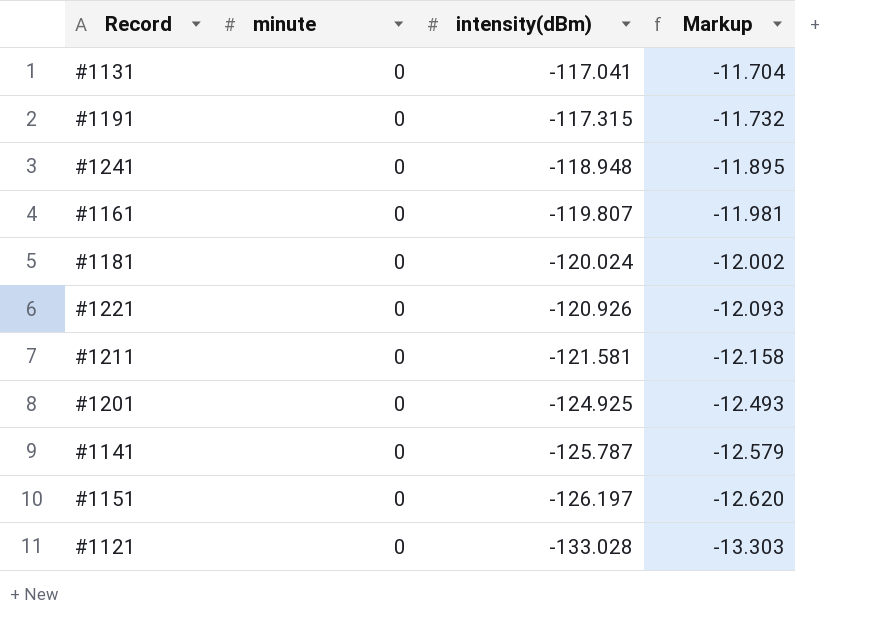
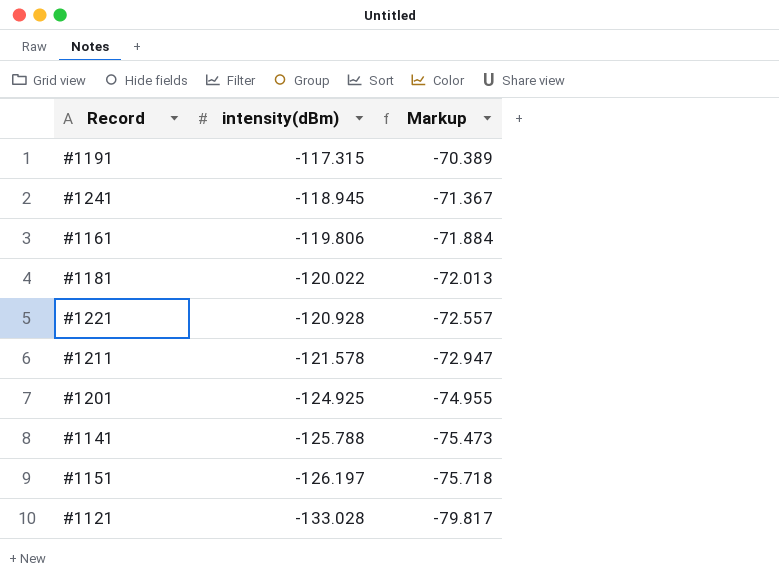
column minute | position: 2 -> none
column Markup | formula: [intensity(dBm)] * 0.1 -> [intensity(dBm)] * 0.6
row #1131: 0 | -117.041 | -11.704 -> none
#1241 | intensity(dBm): -118.948 -> -118.945
#1161 | intensity(dBm): -119.807 -> -119.806
#1181 | intensity(dBm): -120.024 -> -120.022
#1221 | intensity(dBm): -120.926 -> -120.928
#1211 | intensity(dBm): -121.581 -> -121.578
#1141 | intensity(dBm): -125.787 -> -125.788

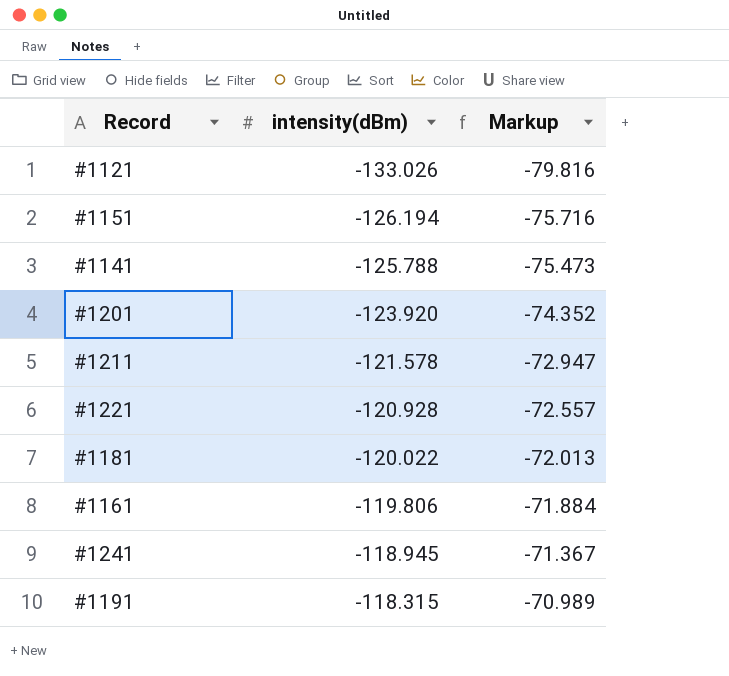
row order: intensity(dBm) descending -> intensity(dBm) ascending
#1121 | intensity(dBm): -133.028 -> -133.026
#1121 | Markup: -79.817 -> -79.816
#1151 | intensity(dBm): -126.197 -> -126.194
#1151 | Markup: -75.718 -> -75.716
#1201 | intensity(dBm): -124.925 -> -123.920
#1201 | Markup: -74.955 -> -74.352
#1191 | intensity(dBm): -117.315 -> -118.315
#1191 | Markup: -70.389 -> -70.989

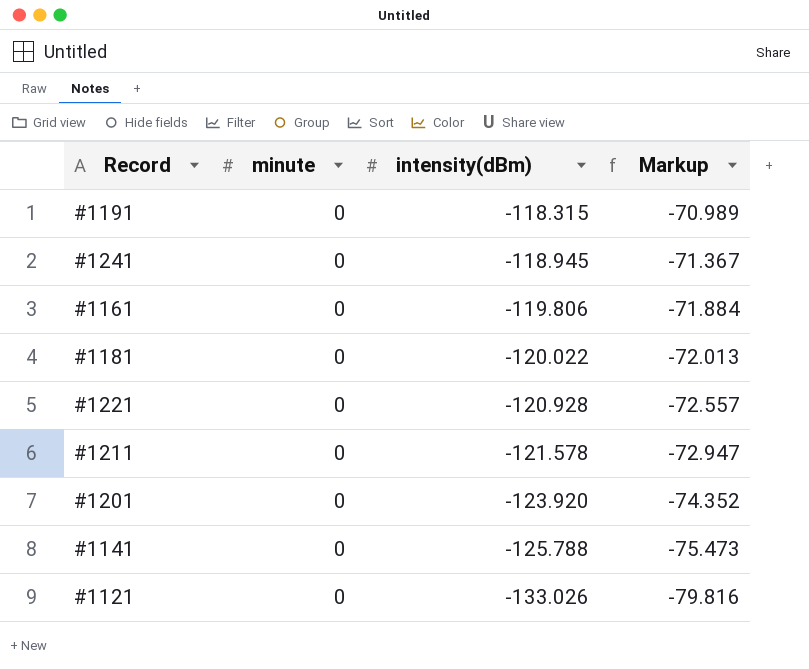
row order: intensity(dBm) ascending -> intensity(dBm) descending
column minute | position: none -> 2
row #1151: -126.194 | -75.716 -> none

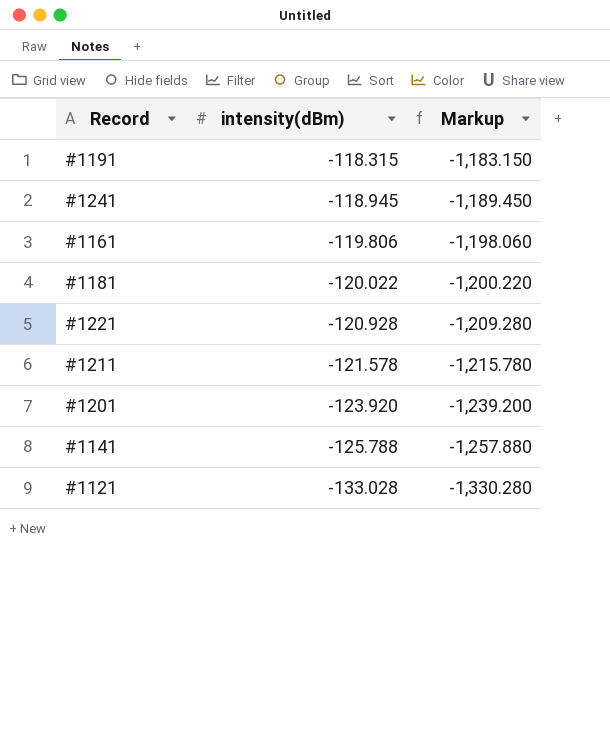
column minute | position: 2 -> none
column Markup | formula: [intensity(dBm)] * 0.6 -> [intensity(dBm)] * 10
#1121 | intensity(dBm): -133.026 -> -133.028

